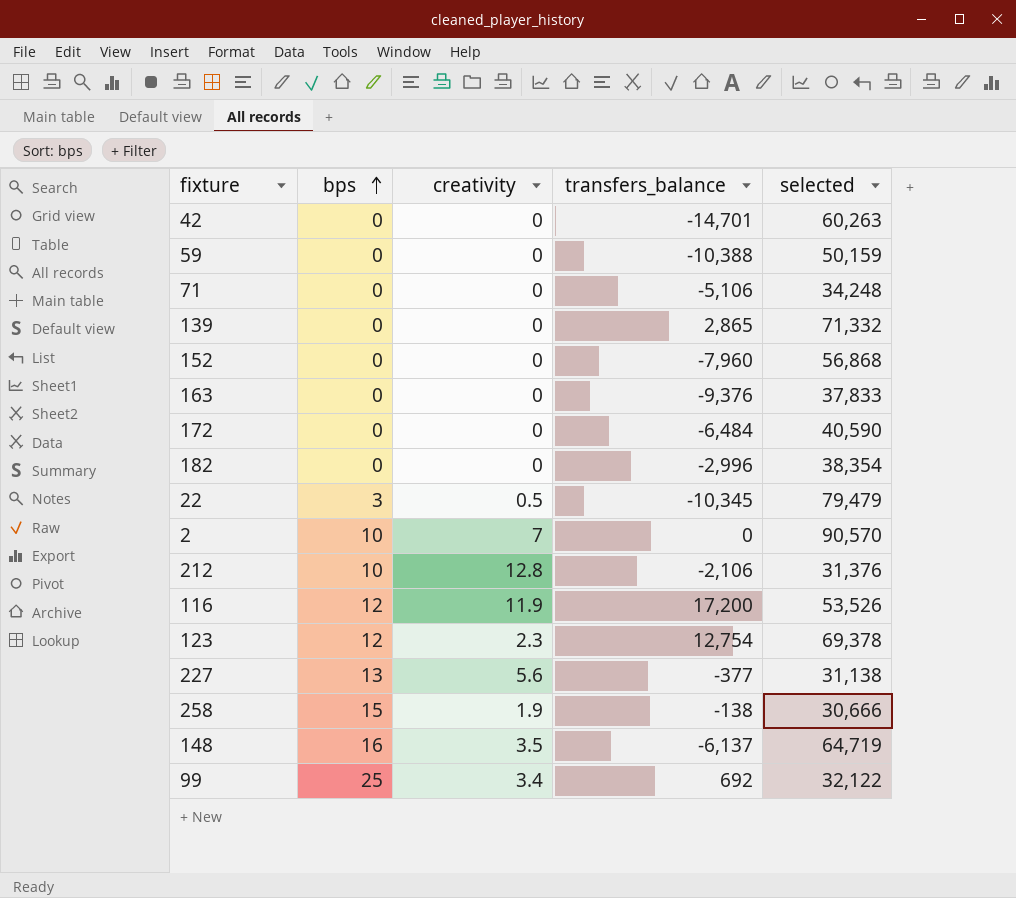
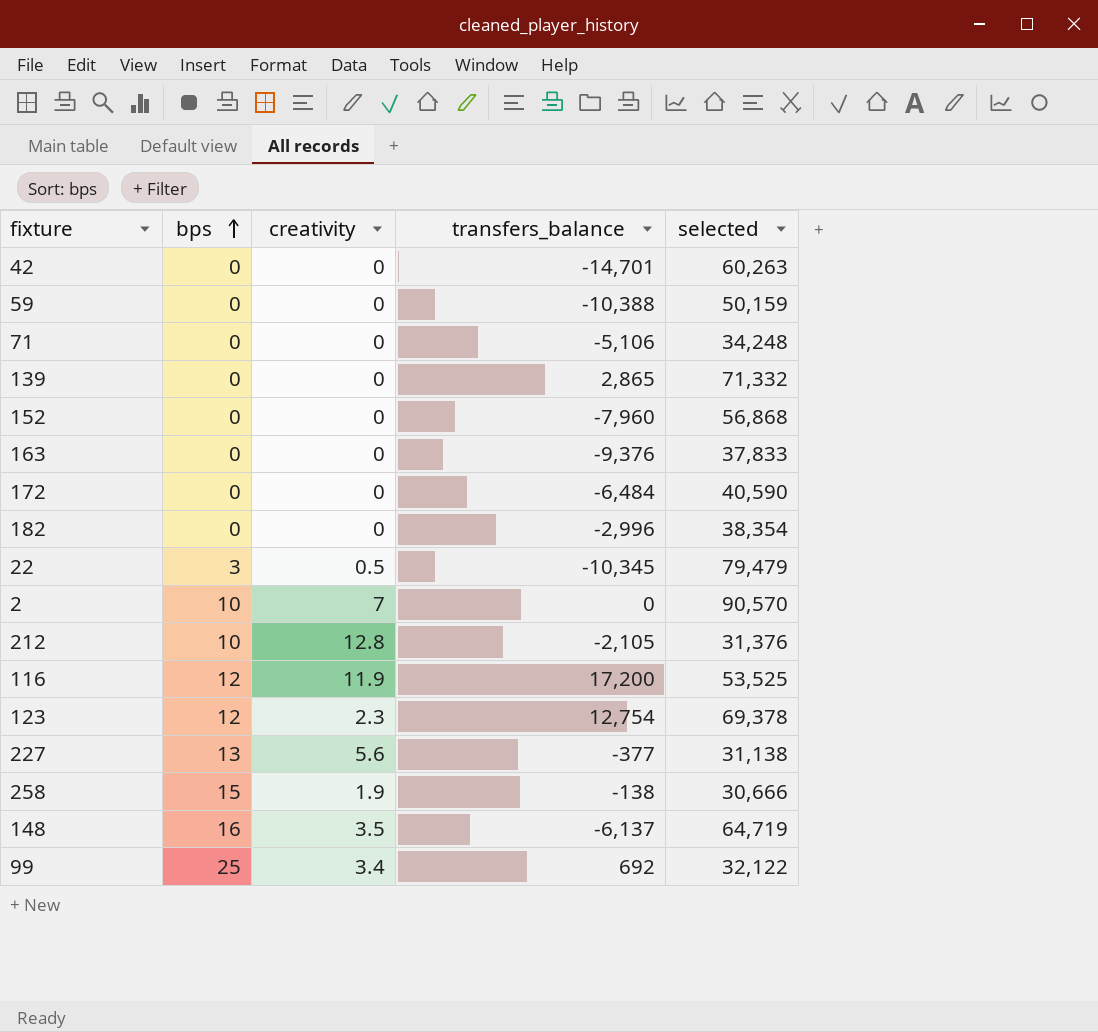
212 | transfers_balance: -2,106 -> -2,105
116 | selected: 53,526 -> 53,525

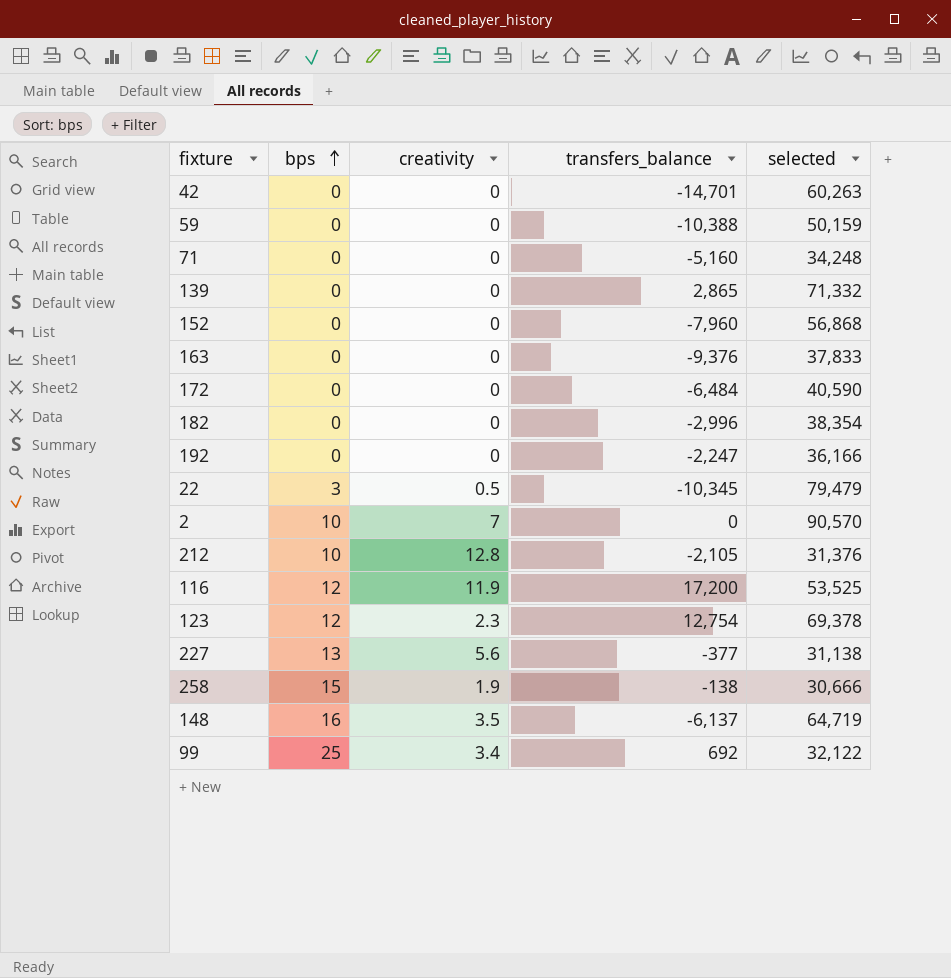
71 | transfers_balance: -5,106 -> -5,160
row 192: none -> 0 | 0 | -2,247 | 36,166

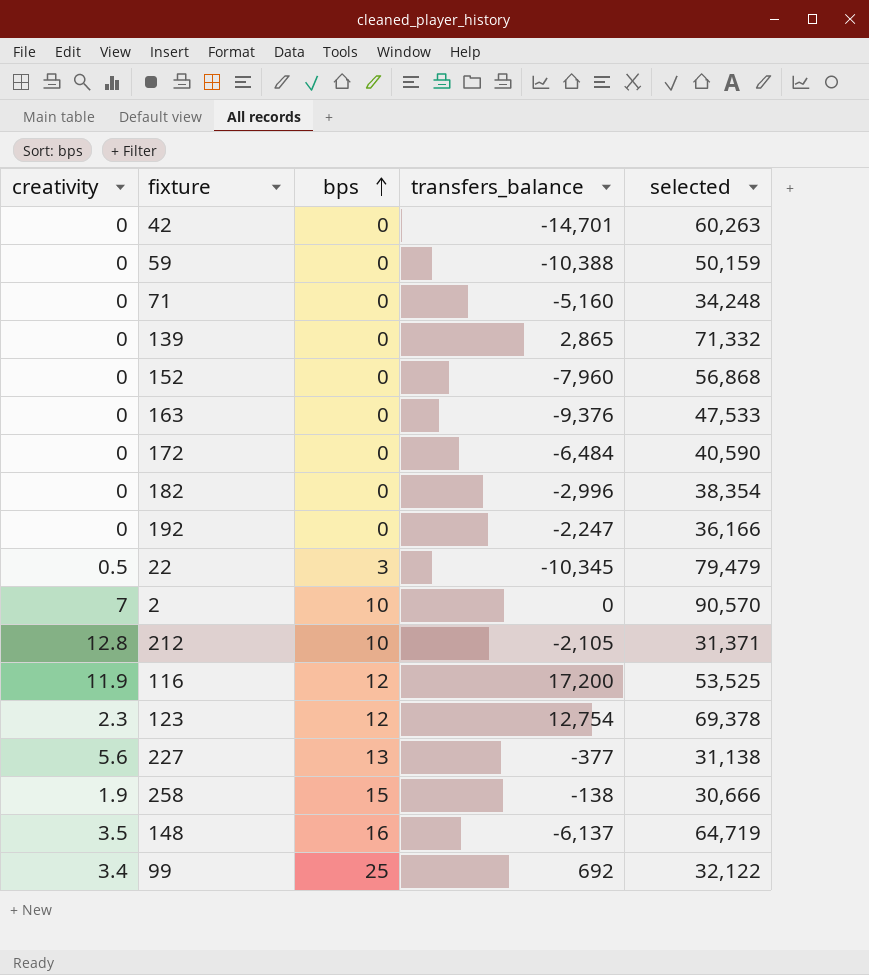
column creativity | position: 3 -> 1
163 | selected: 37,833 -> 47,533
212 | selected: 31,376 -> 31,371

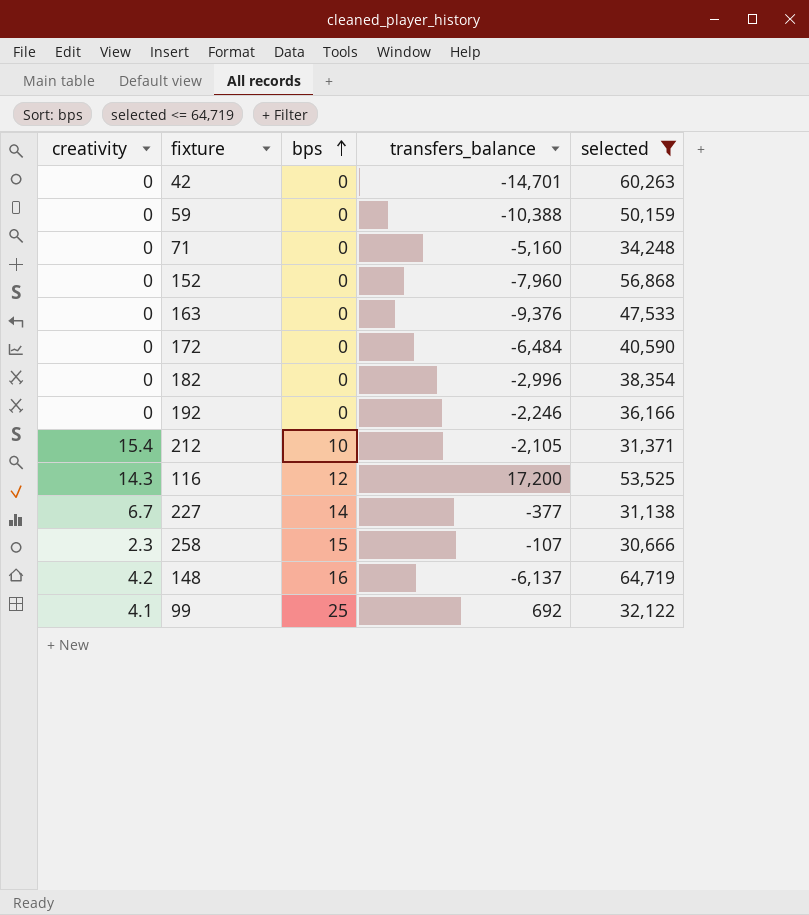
filter: none -> selected <= 64,719
192 | transfers_balance: -2,247 -> -2,246
212 | creativity: 12.8 -> 15.4
116 | creativity: 11.9 -> 14.3
227 | creativity: 5.6 -> 6.7
227 | bps: 13 -> 14
258 | creativity: 1.9 -> 2.3
258 | transfers_balance: -138 -> -107
148 | creativity: 3.5 -> 4.2
99 | creativity: 3.4 -> 4.1

